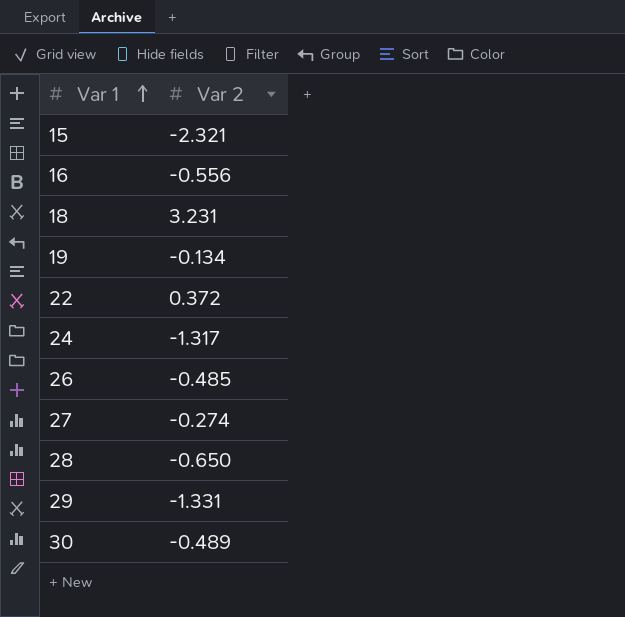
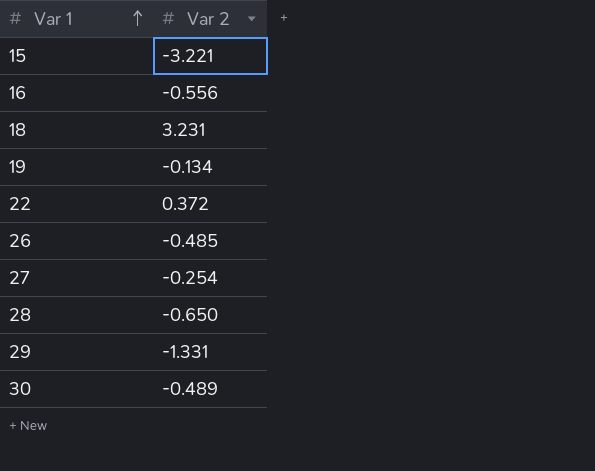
row 24: -1.317 -> none
15 | Var 2: -2.321 -> -3.221
27 | Var 2: -0.274 -> -0.254

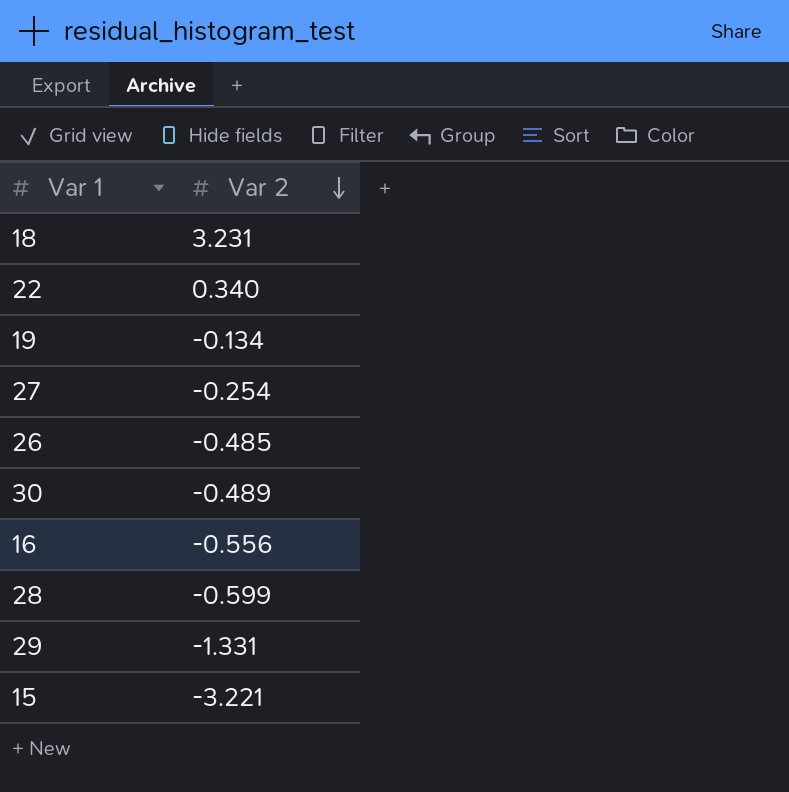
row order: Var 1 ascending -> Var 2 descending
22 | Var 2: 0.372 -> 0.340
28 | Var 2: -0.650 -> -0.599

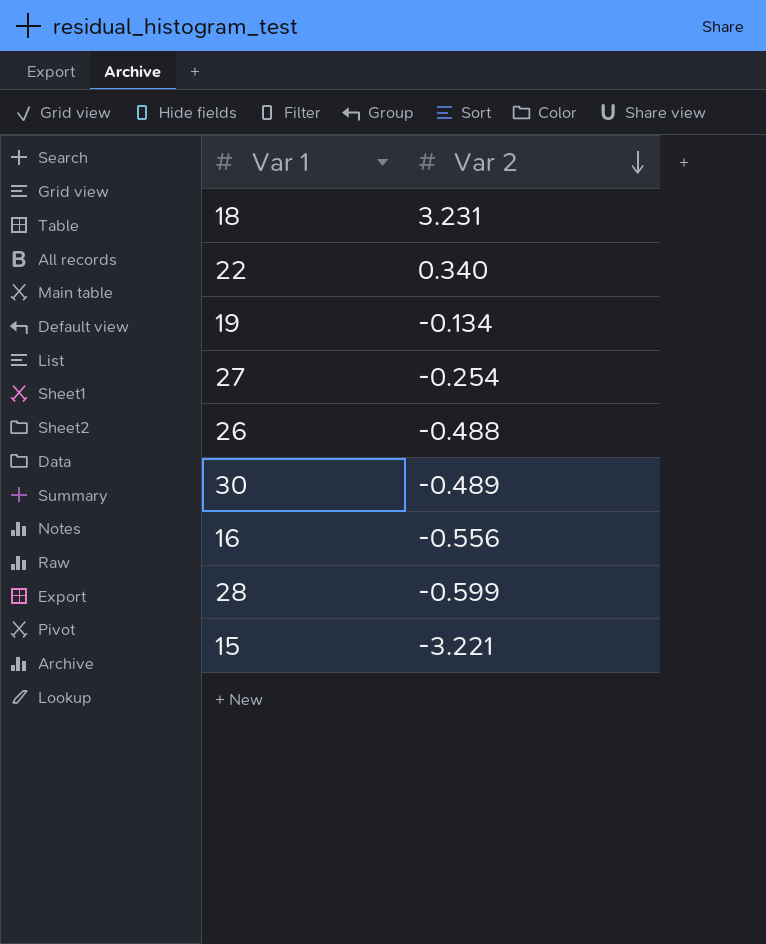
row 29: -1.331 -> none
26 | Var 2: -0.485 -> -0.488

